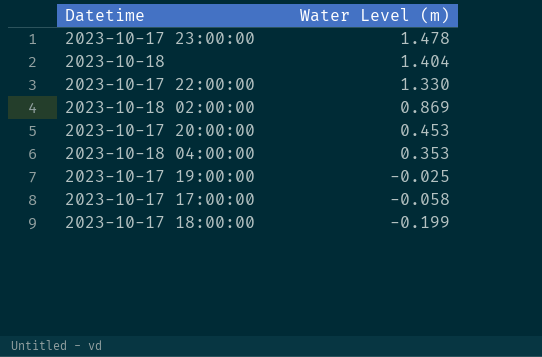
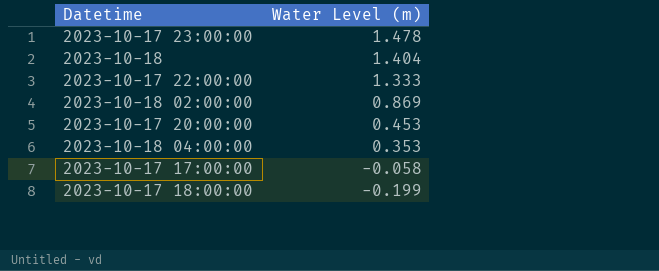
row 2023-10-17 19:00:00: -0.025 -> none
2023-10-17 22:00:00 | Water Level (m): 1.330 -> 1.333

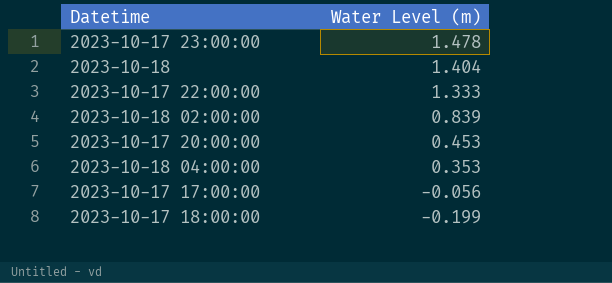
2023-10-18 02:00:00 | Water Level (m): 0.869 -> 0.839
2023-10-17 17:00:00 | Water Level (m): -0.058 -> -0.056

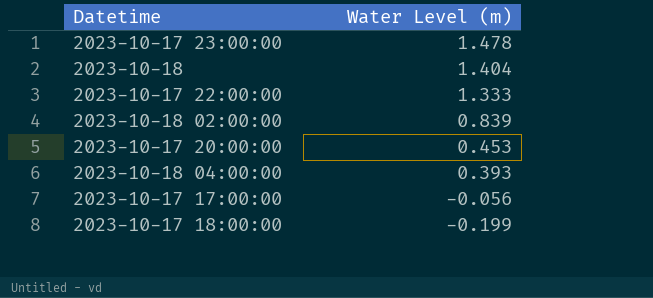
2023-10-18 04:00:00 | Water Level (m): 0.353 -> 0.393

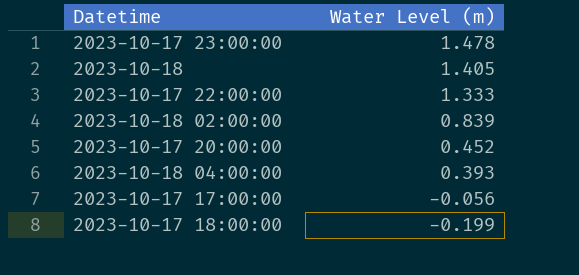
2023-10-18 | Water Level (m): 1.404 -> 1.405
2023-10-17 20:00:00 | Water Level (m): 0.453 -> 0.452

